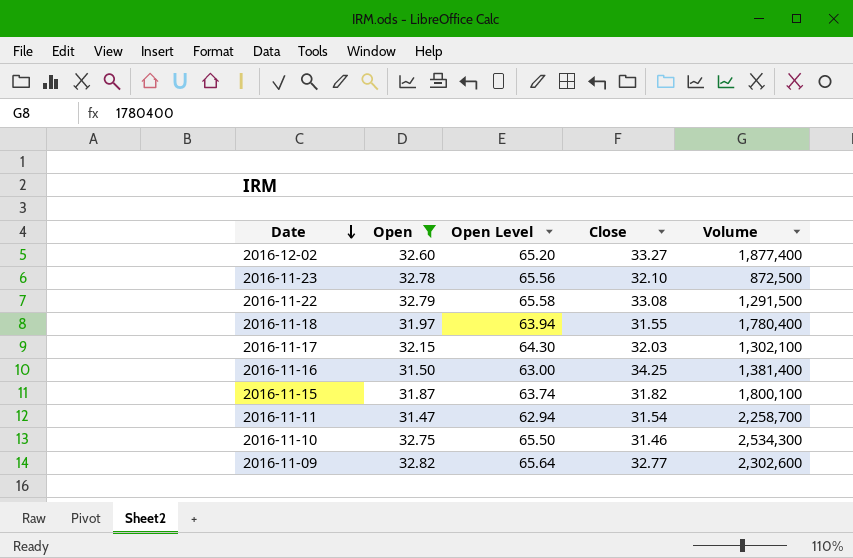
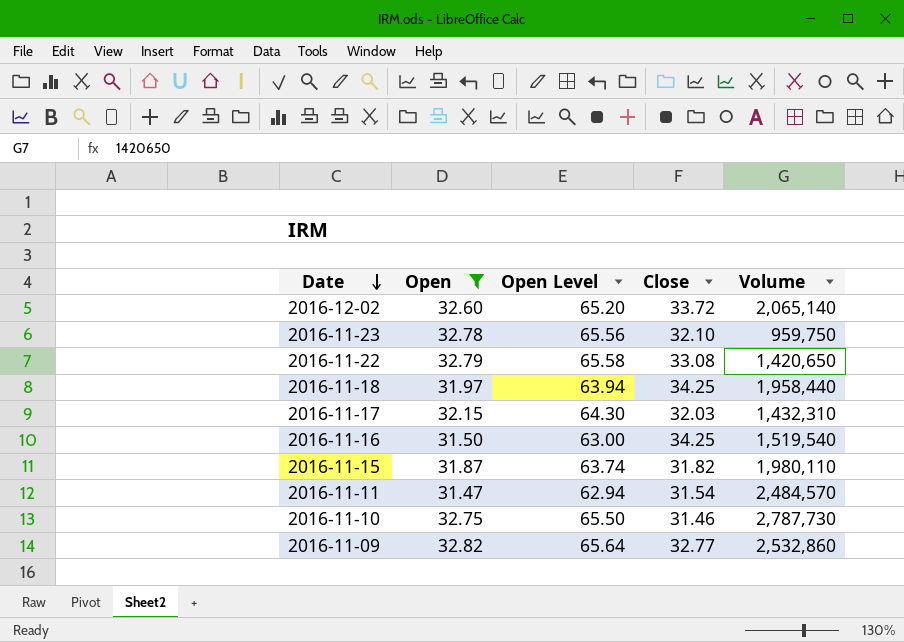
2016-12-02 | Close: 33.27 -> 33.72
2016-12-02 | Volume: 1,877,400 -> 2,065,140
2016-11-23 | Volume: 872,500 -> 959,750
2016-11-22 | Volume: 1,291,500 -> 1,420,650
2016-11-18 | Close: 31.55 -> 34.25
2016-11-18 | Volume: 1,780,400 -> 1,958,440
2016-11-17 | Volume: 1,302,100 -> 1,432,310
2016-11-16 | Volume: 1,381,400 -> 1,519,540
2016-11-15 | Volume: 1,800,100 -> 1,980,110
2016-11-11 | Volume: 2,258,700 -> 2,484,570
2016-11-10 | Volume: 2,534,300 -> 2,787,730
2016-11-09 | Volume: 2,302,600 -> 2,532,860

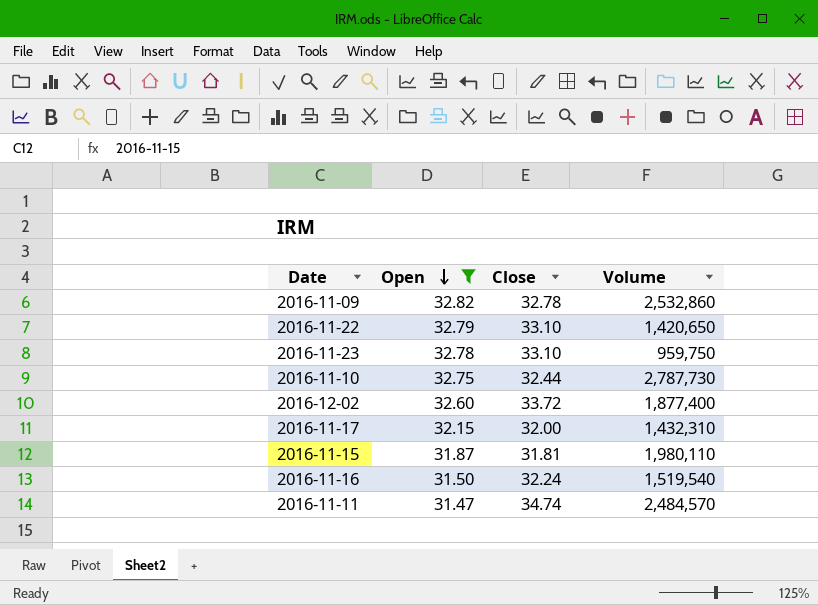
row order: Date descending -> Open descending
column Open Level | formula: [Open] * 2 -> none
row 2016-11-18: 31.97 | 63.94 | 34.25 | 1,958,440 -> none
2016-11-09 | Close: 32.77 -> 32.78
2016-11-22 | Close: 33.08 -> 33.10
2016-11-23 | Close: 32.10 -> 33.10
2016-11-10 | Close: 31.46 -> 32.44
2016-12-02 | Volume: 2,065,140 -> 1,877,400
2016-11-17 | Close: 32.03 -> 32.00
2016-11-15 | Close: 31.82 -> 31.81
2016-11-16 | Close: 34.25 -> 32.24
2016-11-11 | Close: 31.54 -> 34.74

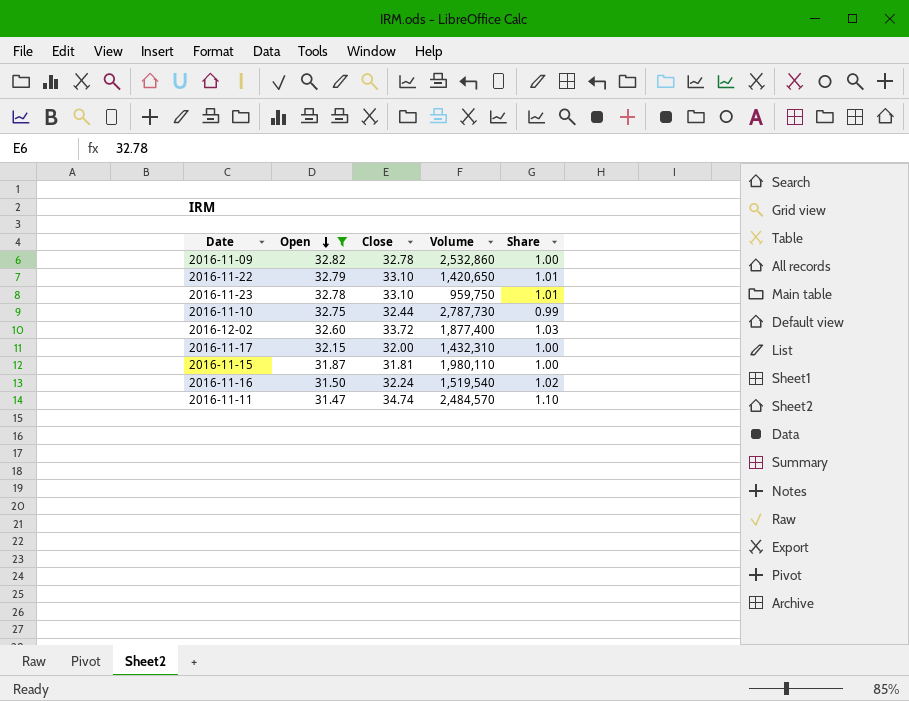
column Share | formula: none -> [Close] / [Open]

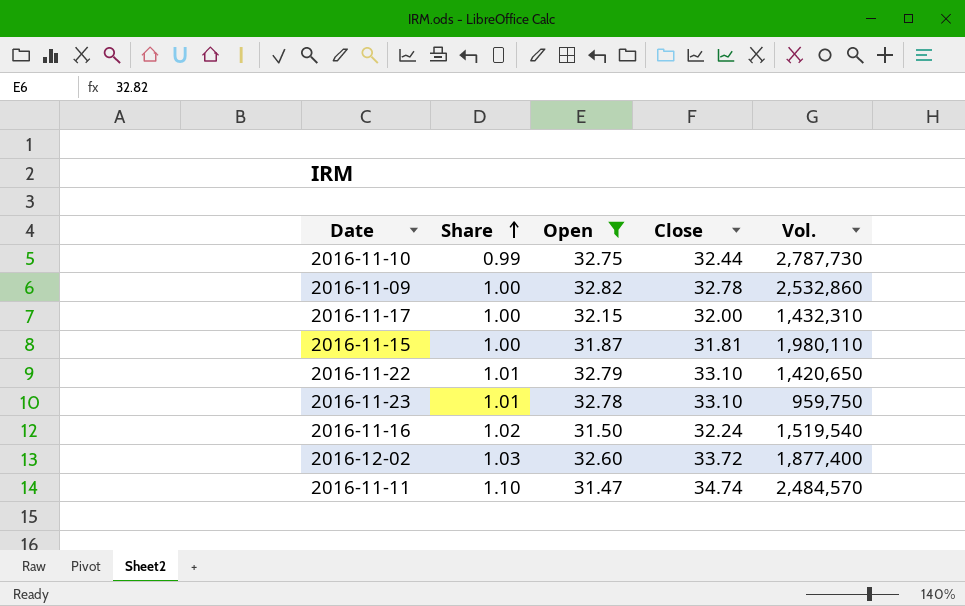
row order: Open descending -> Share ascending
column Share | position: 5 -> 2
column name: Volume -> Vol.

